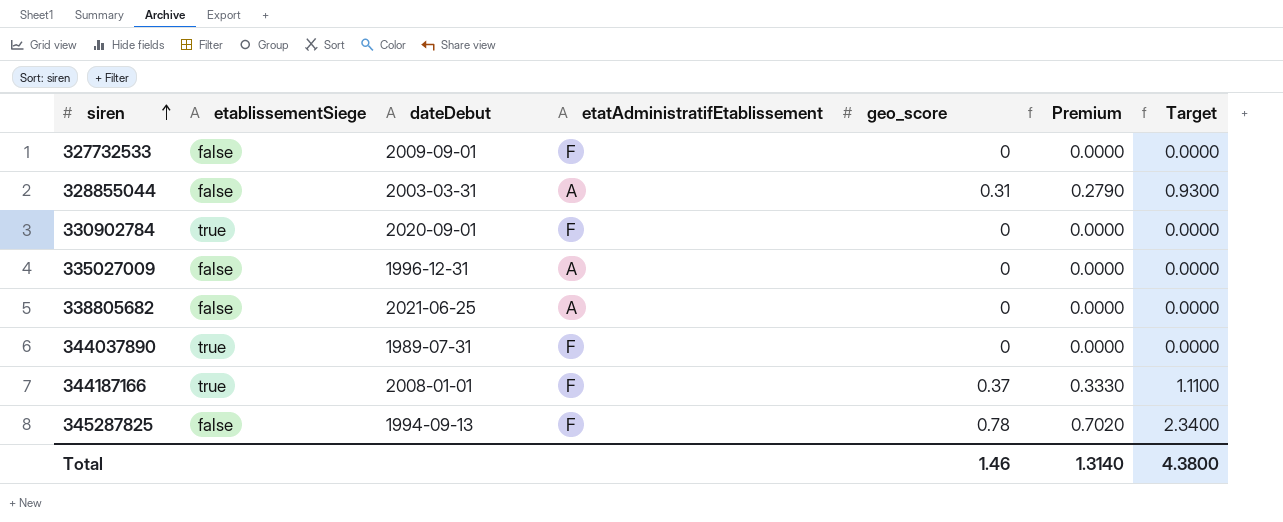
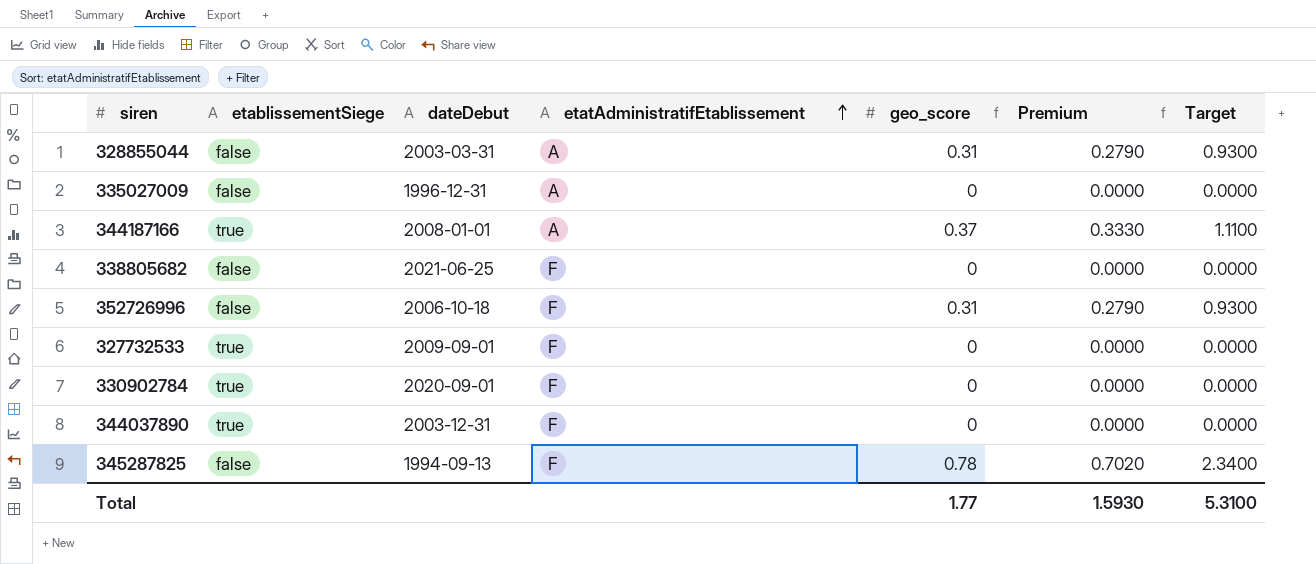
row order: siren ascending -> etatAdministratifEtablissement ascending
344187166 | etatAdministratifEtablissement: F -> A
338805682 | etatAdministratifEtablissement: A -> F
row 352726996: none -> false | 2006-10-18 | F | 0.31 | 0.2790 | 0.9300
327732533 | etablissementSiege: false -> true
344037890 | dateDebut: 1989-07-31 -> 2003-12-31
Total | geo_score: 1.46 -> 1.77
Total | Premium: 1.3140 -> 1.5930
Total | Target: 4.3800 -> 5.3100

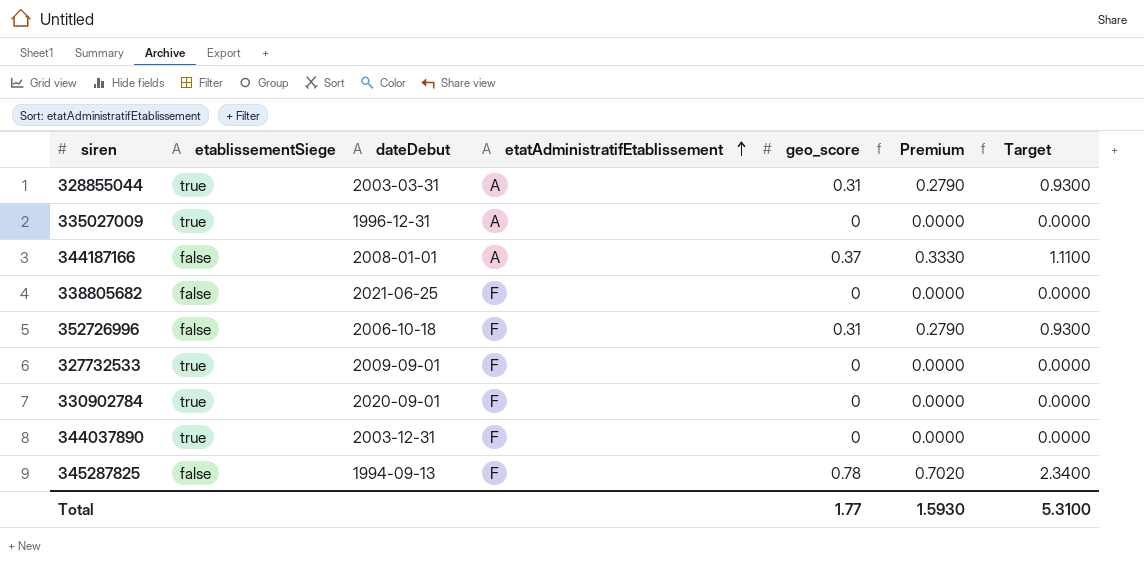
328855044 | etablissementSiege: false -> true
335027009 | etablissementSiege: false -> true
344187166 | etablissementSiege: true -> false

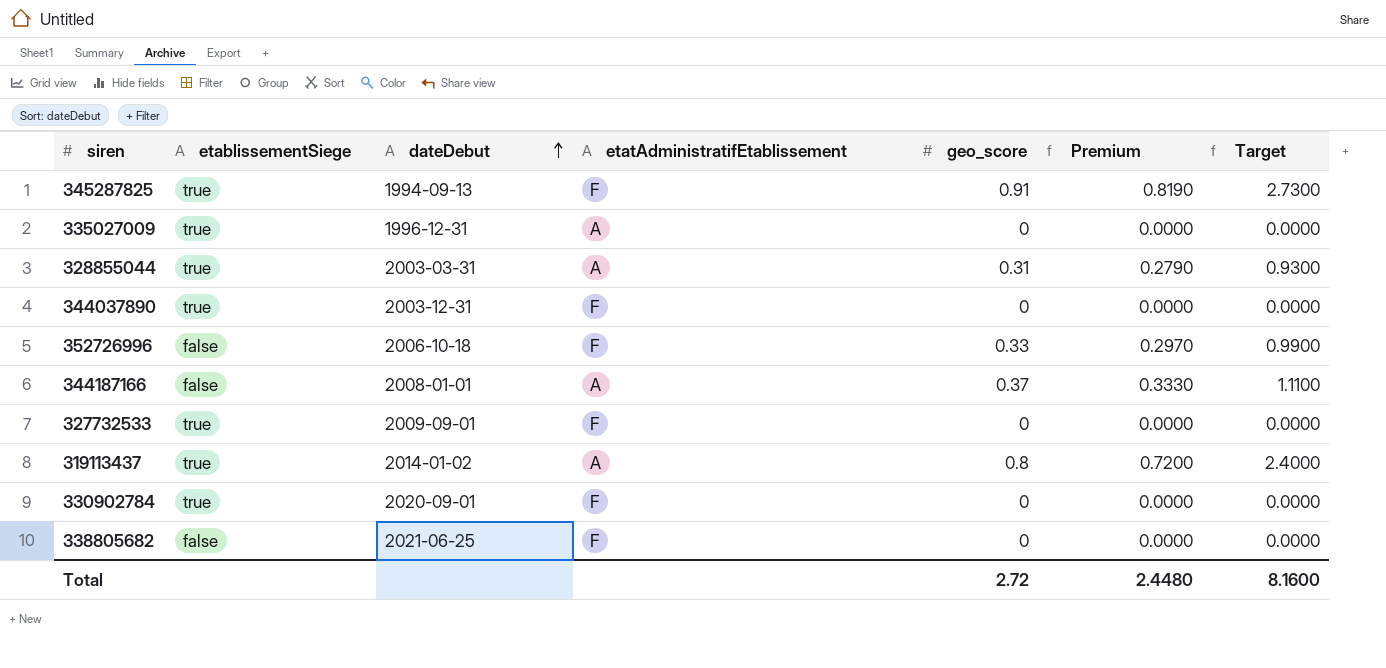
row order: etatAdministratifEtablissement ascending -> dateDebut ascending
345287825 | etablissementSiege: false -> true
345287825 | geo_score: 0.78 -> 0.91
345287825 | Premium: 0.7020 -> 0.8190
345287825 | Target: 2.3400 -> 2.7300
352726996 | geo_score: 0.31 -> 0.33
352726996 | Premium: 0.2790 -> 0.2970
352726996 | Target: 0.9300 -> 0.9900
row 319113437: none -> true | 2014-01-02 | A | 0.8 | 0.7200 | 2.4000
Total | geo_score: 1.77 -> 2.72
Total | Premium: 1.5930 -> 2.4480
Total | Target: 5.3100 -> 8.1600

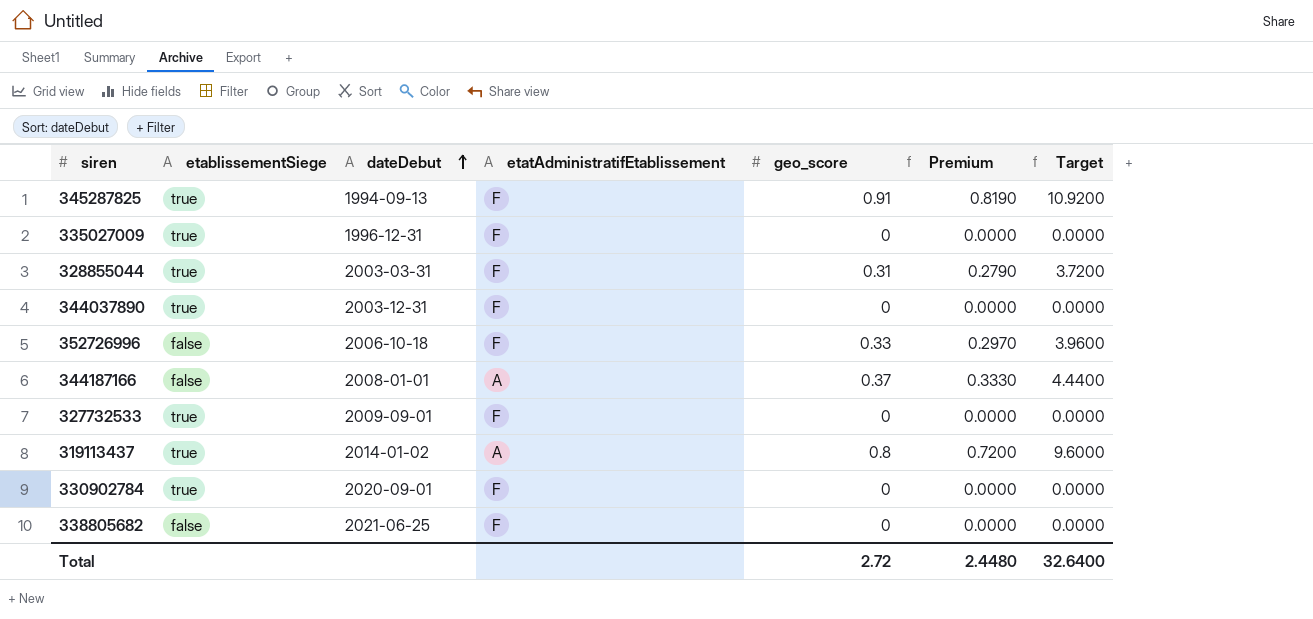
column Target | formula: [geo_score] * 3 -> [geo_score] * 12
335027009 | etatAdministratifEtablissement: A -> F
328855044 | etatAdministratifEtablissement: A -> F
Total | Target: 8.1600 -> 32.6400

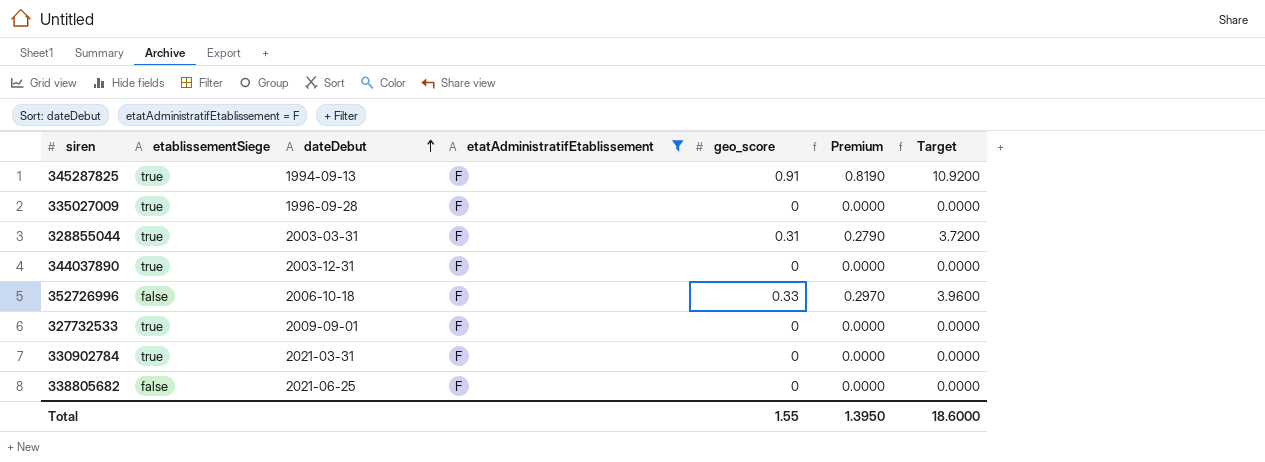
filter: none -> etatAdministratifEtablissement = F
335027009 | dateDebut: 1996-12-31 -> 1996-09-28
330902784 | dateDebut: 2020-09-01 -> 2021-03-31
Total | geo_score: 2.72 -> 1.55
Total | Premium: 2.4480 -> 1.3950
Total | Target: 32.6400 -> 18.6000

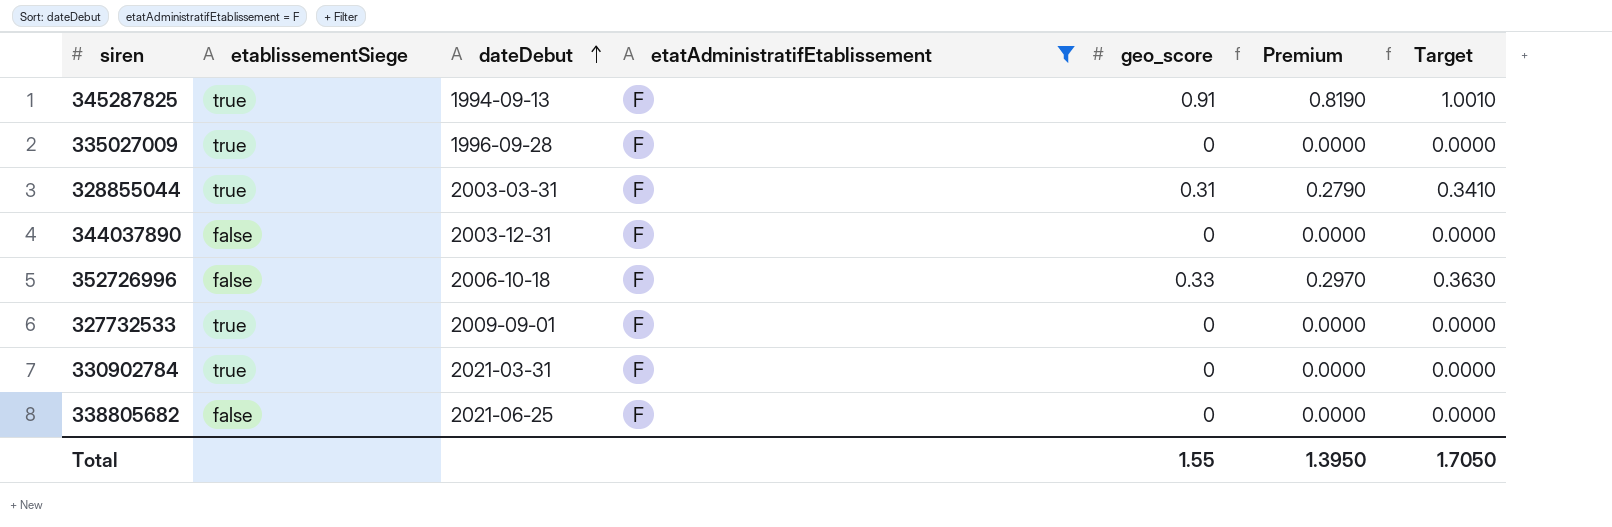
column Target | formula: [geo_score] * 12 -> [geo_score] * 1.1
344037890 | etablissementSiege: true -> false
Total | Target: 18.6000 -> 1.7050

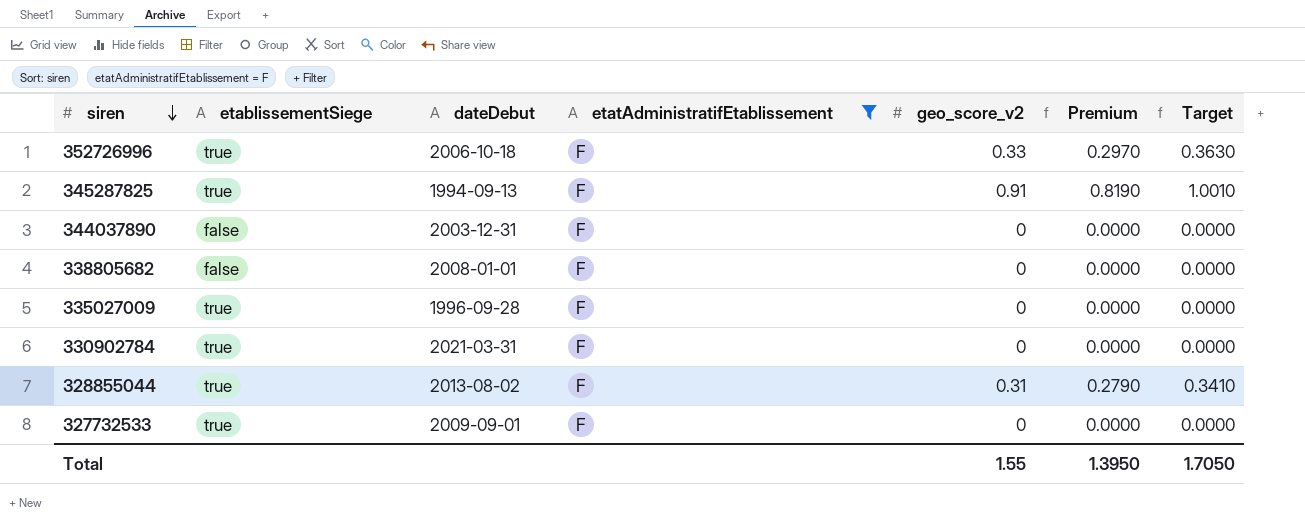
row order: dateDebut ascending -> siren descending
column name: geo_score -> geo_score_v2
352726996 | etablissementSiege: false -> true
338805682 | dateDebut: 2021-06-25 -> 2008-01-01
328855044 | dateDebut: 2003-03-31 -> 2013-08-02

